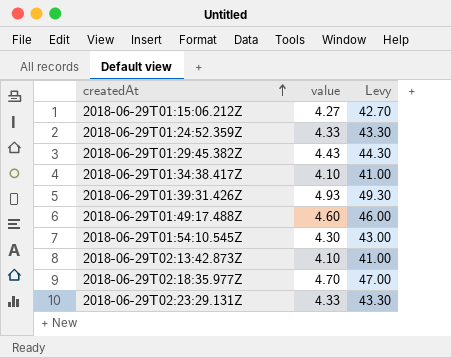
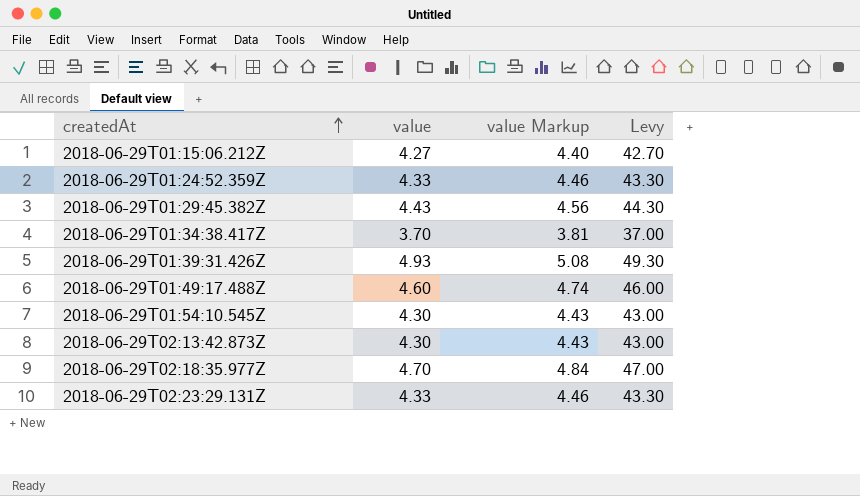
column value Markup | formula: none -> [value] * 1.03
2018-06-29T01:34:38.417Z | value: 4.10 -> 3.70
2018-06-29T01:34:38.417Z | Levy: 41.00 -> 37.00
2018-06-29T02:13:42.873Z | value: 4.10 -> 4.30
2018-06-29T02:13:42.873Z | Levy: 41.00 -> 43.00

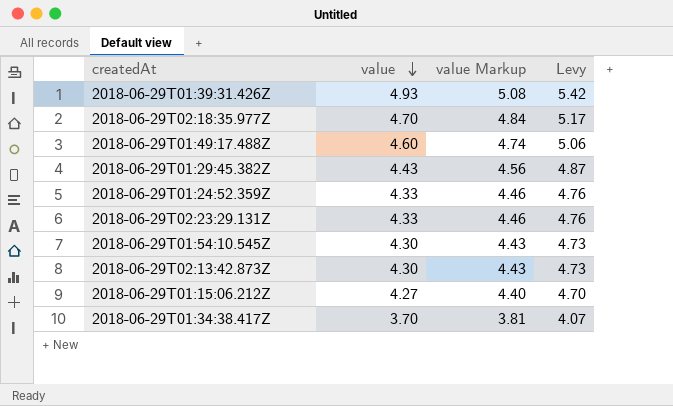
row order: createdAt ascending -> value descending
column Levy | formula: [value] * 10 -> [value] * 1.1

